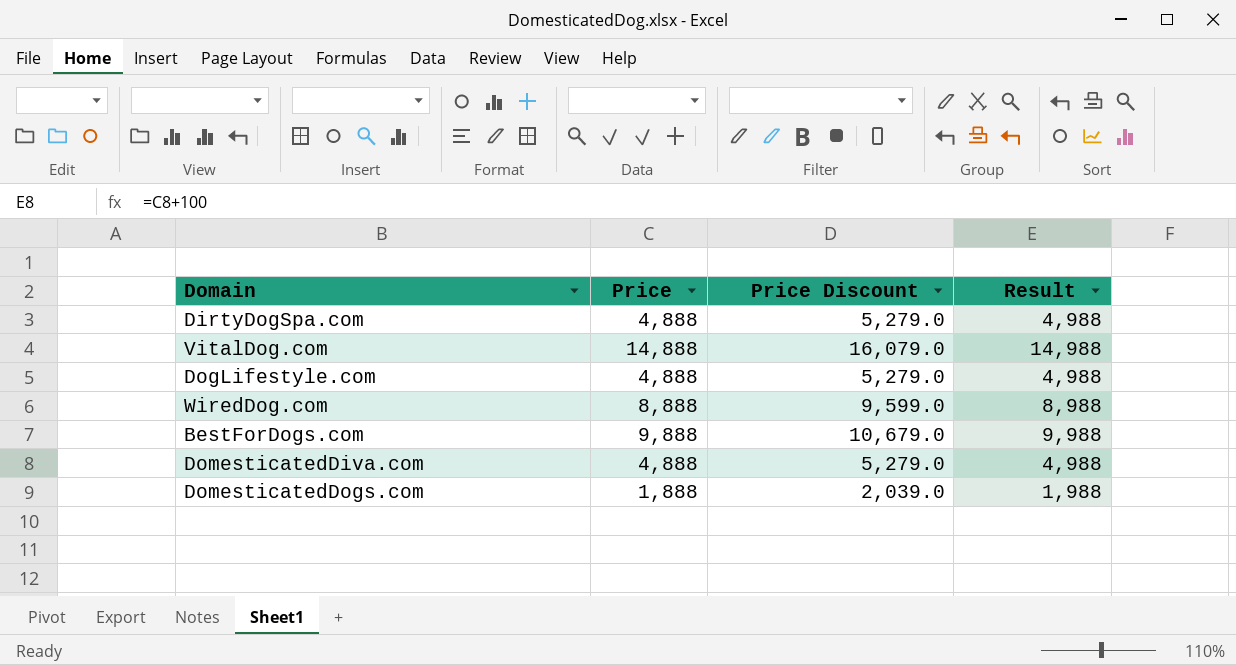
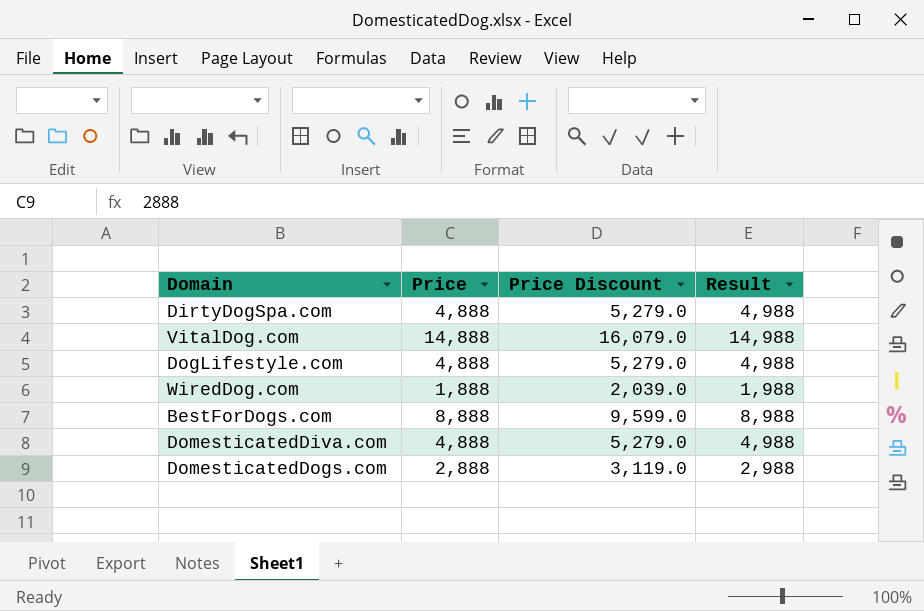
WiredDog.com | Price: 8,888 -> 1,888
WiredDog.com | Price Discount: 9,599.0 -> 2,039.0
WiredDog.com | Result: 8,988 -> 1,988
BestForDogs.com | Price: 9,888 -> 8,888
BestForDogs.com | Price Discount: 10,679.0 -> 9,599.0
BestForDogs.com | Result: 9,988 -> 8,988
DomesticatedDogs.com | Price: 1,888 -> 2,888
DomesticatedDogs.com | Price Discount: 2,039.0 -> 3,119.0
DomesticatedDogs.com | Result: 1,988 -> 2,988

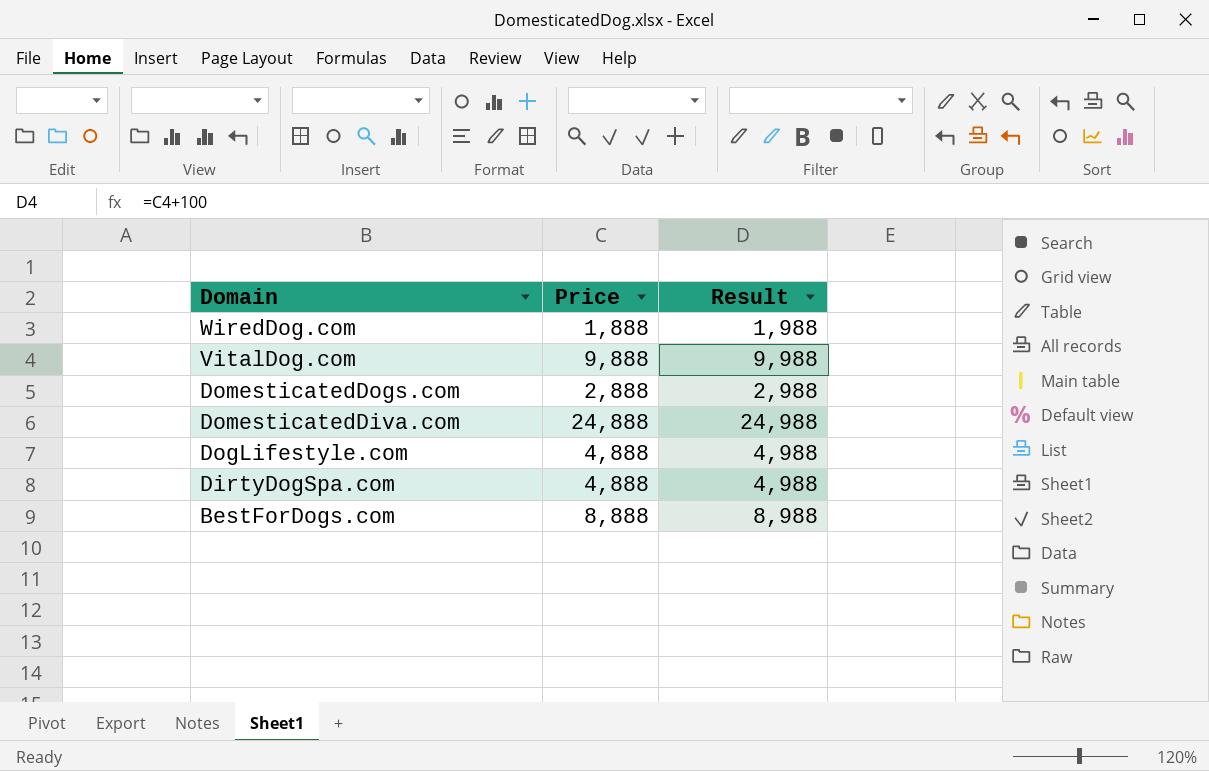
row order: none -> Domain descending
column Price Discount | formula: [Price] * 1.08 -> none
VitalDog.com | Price: 14,888 -> 9,888
VitalDog.com | Result: 14,988 -> 9,988
DomesticatedDiva.com | Price: 4,888 -> 24,888
DomesticatedDiva.com | Result: 4,988 -> 24,988

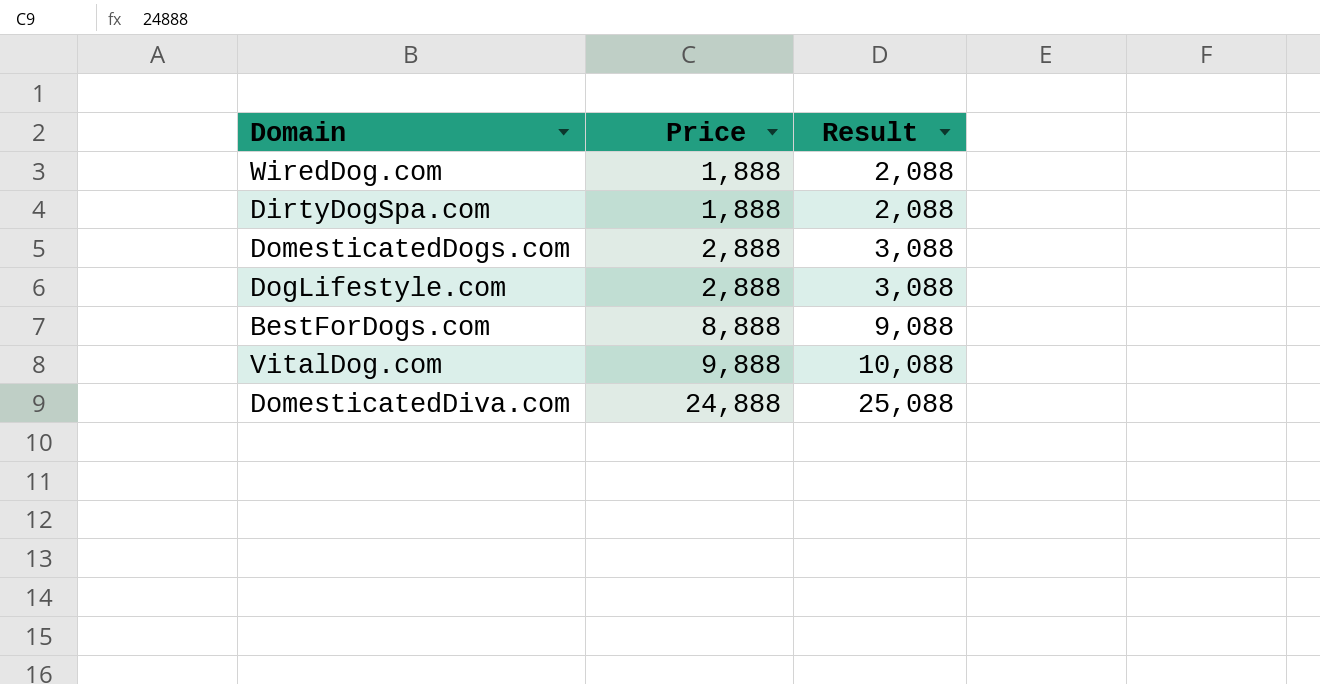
row order: Domain descending -> Price ascending
column Result | formula: [Price] + 100 -> [Price] + 200
DirtyDogSpa.com | Price: 4,888 -> 1,888
DogLifestyle.com | Price: 4,888 -> 2,888

